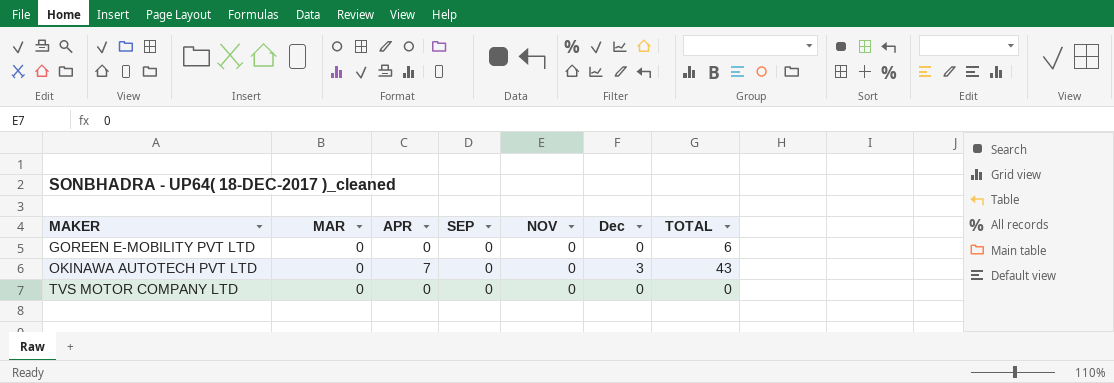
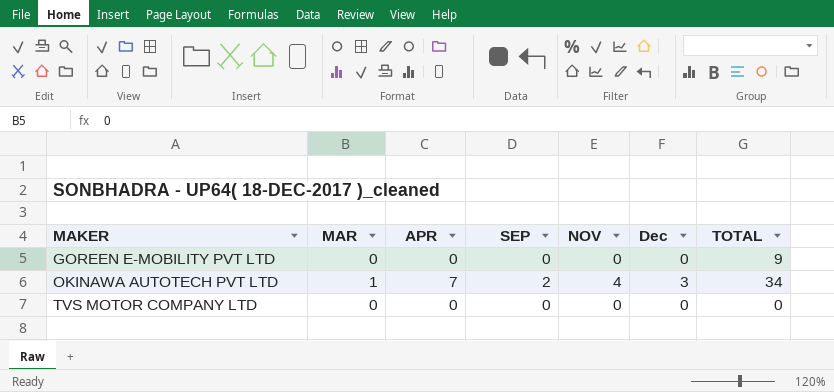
GOREEN E-MOBILITY PVT LTD | TOTAL: 6 -> 9
OKINAWA AUTOTECH PVT LTD | MAR: 0 -> 1
OKINAWA AUTOTECH PVT LTD | SEP: 0 -> 2
OKINAWA AUTOTECH PVT LTD | NOV: 0 -> 4
OKINAWA AUTOTECH PVT LTD | TOTAL: 43 -> 34

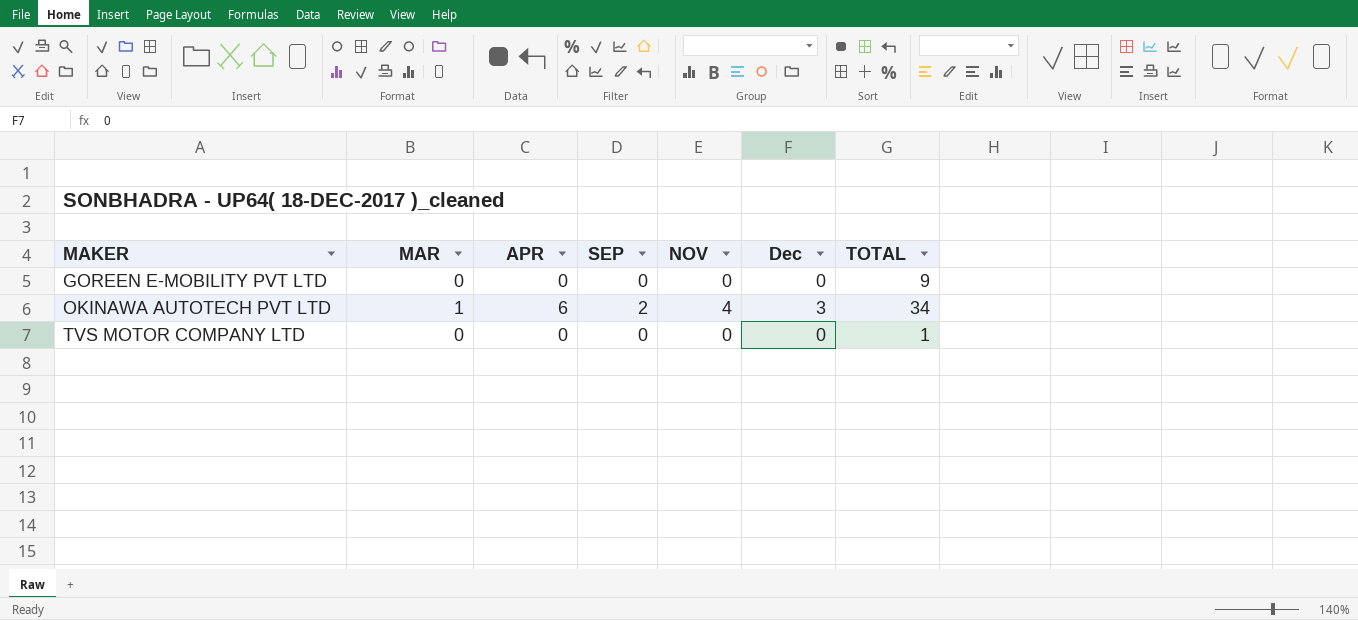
OKINAWA AUTOTECH PVT LTD | APR: 7 -> 6
TVS MOTOR COMPANY LTD | TOTAL: 0 -> 1

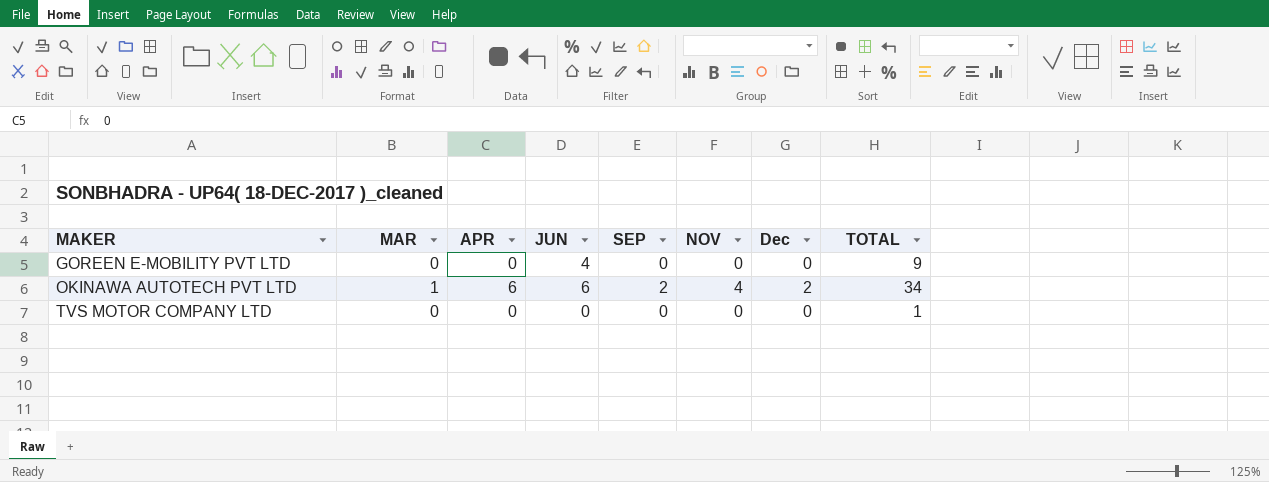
column JUN | position: none -> 4
OKINAWA AUTOTECH PVT LTD | Dec: 3 -> 2

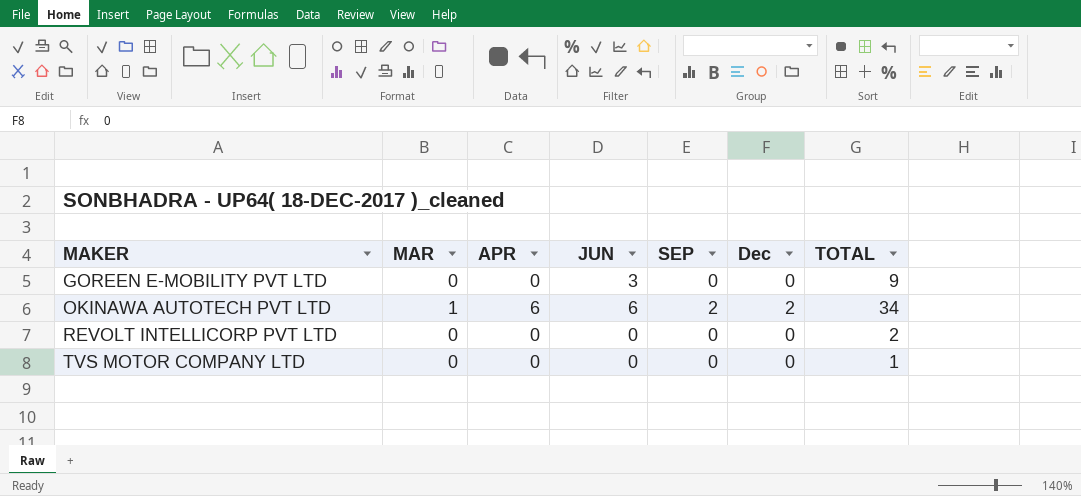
column NOV | position: 6 -> none
GOREEN E-MOBILITY PVT LTD | JUN: 4 -> 3
row REVOLT INTELLICORP PVT LTD: none -> 0 | 0 | 0 | 0 | 0 | 2

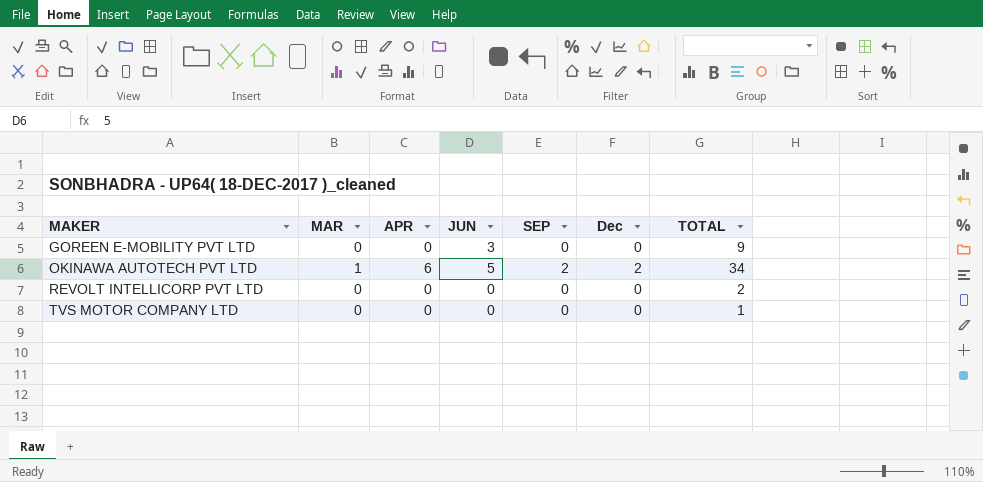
OKINAWA AUTOTECH PVT LTD | JUN: 6 -> 5

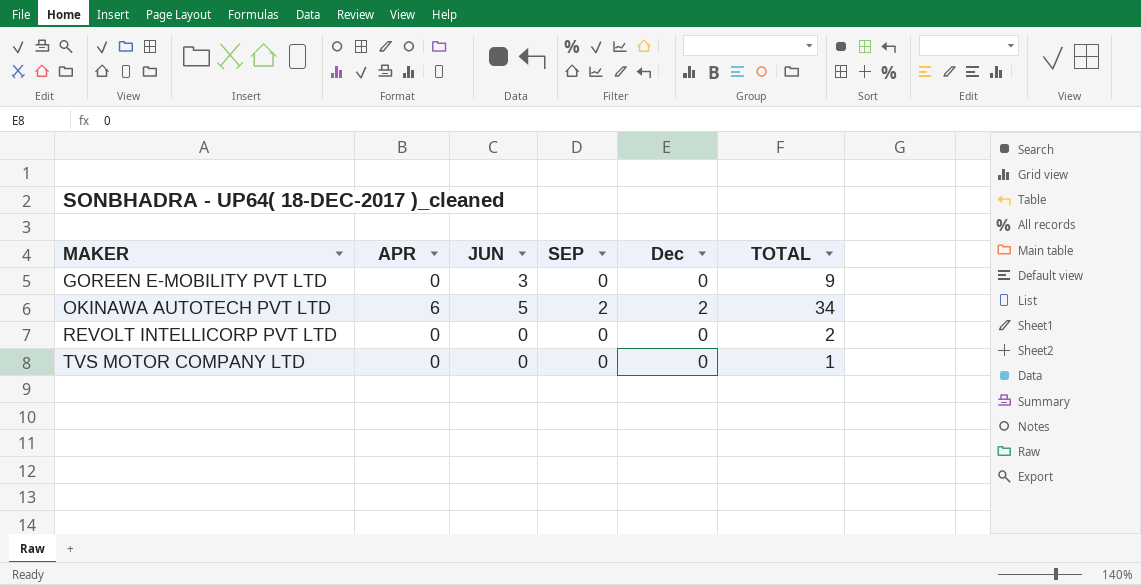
column MAR | position: 2 -> none

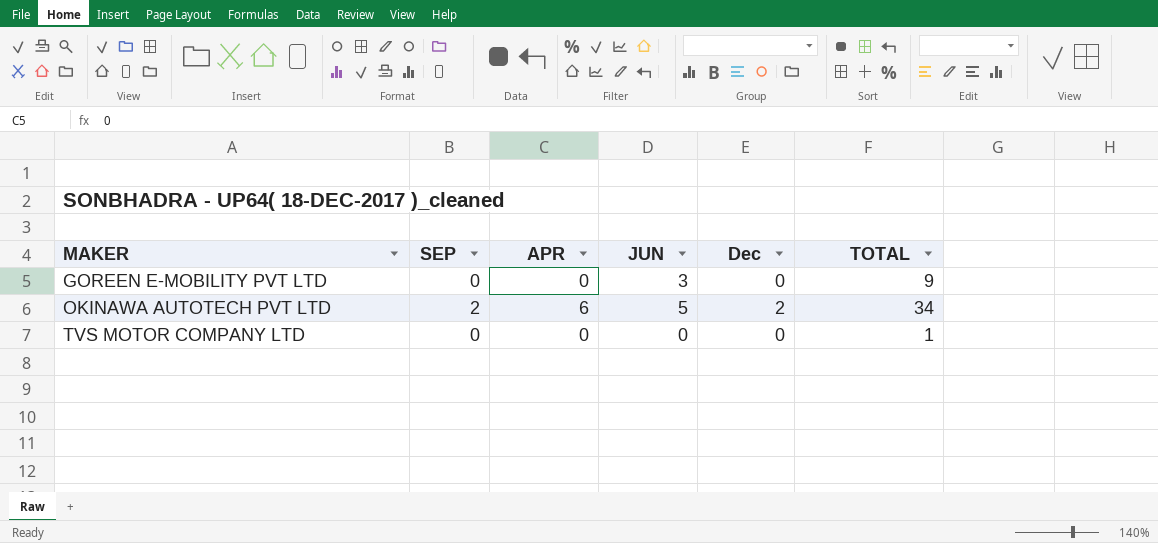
column SEP | position: 4 -> 2
row REVOLT INTELLICORP PVT LTD: 0 | 0 | 0 | 0 | 2 -> none

